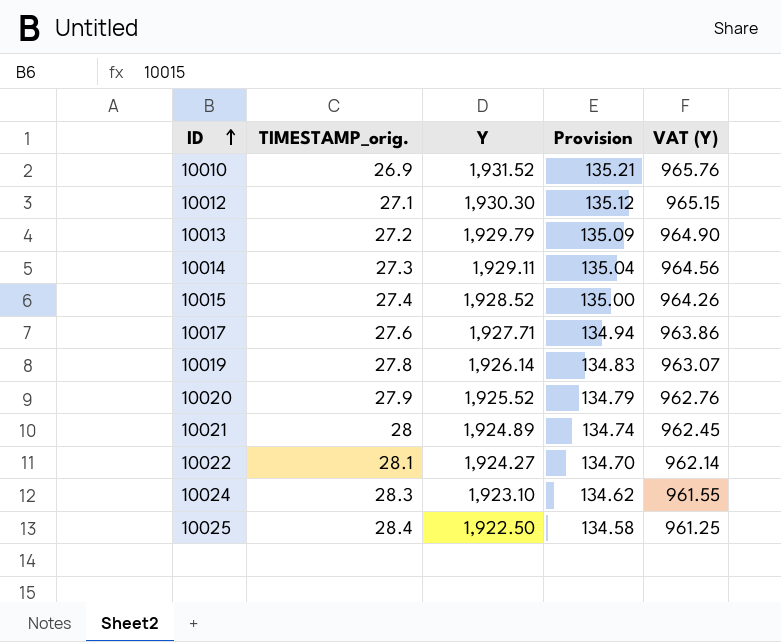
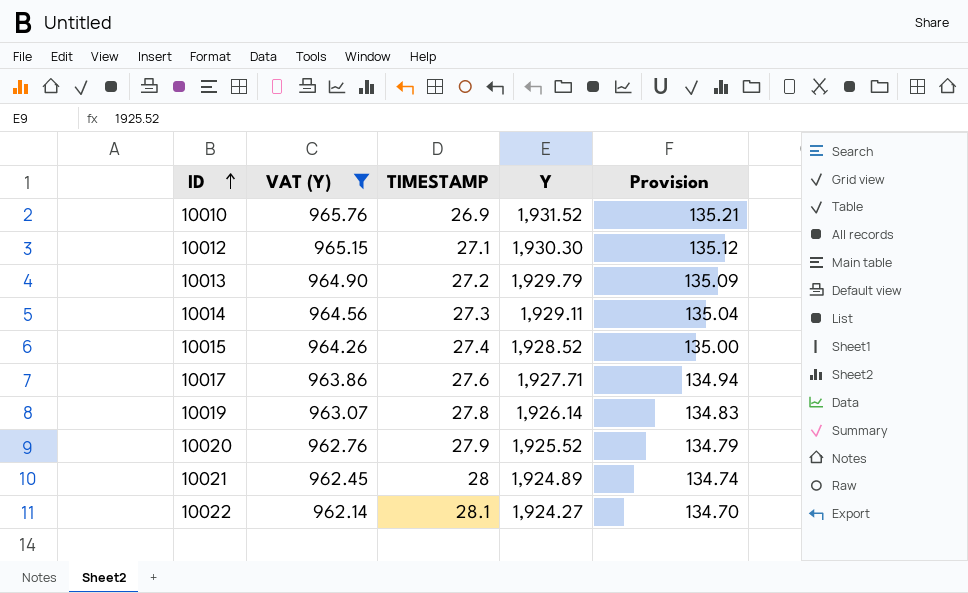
filter: none -> VAT (Y) >= 962.14
column VAT (Y) | position: 5 -> 2
column name: TIMESTAMP_orig. -> TIMESTAMP

